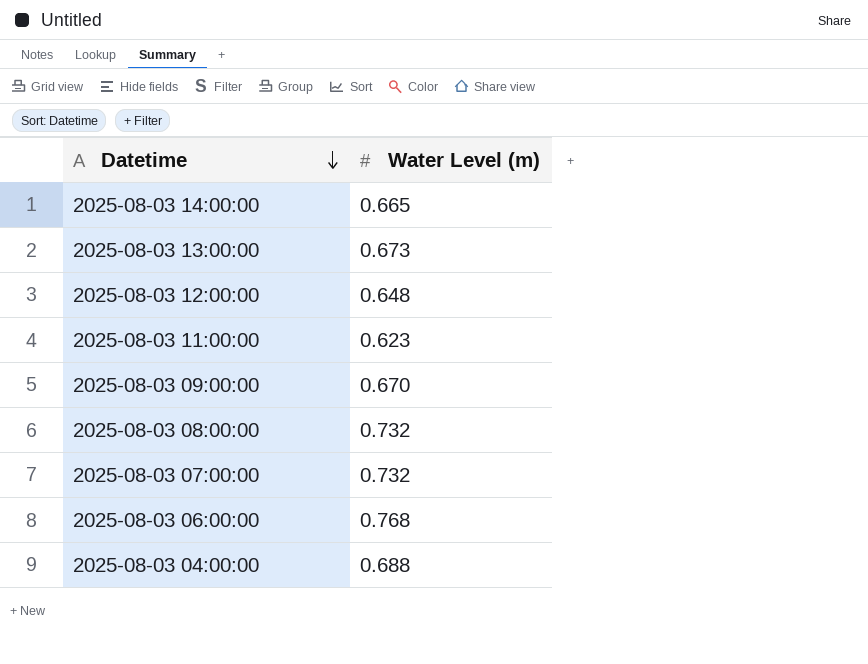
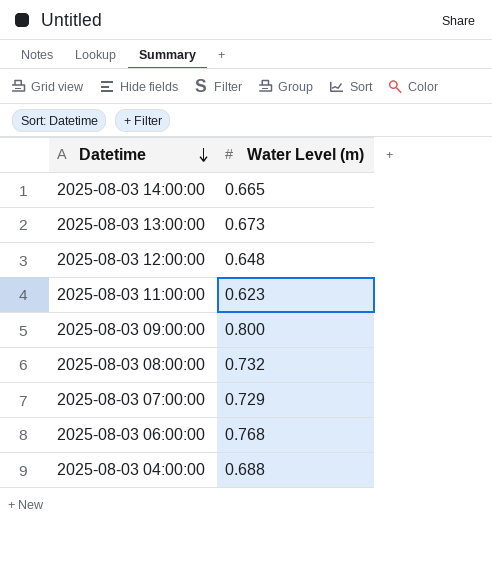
2025-08-03 09:00:00 | Water Level (m): 0.670 -> 0.800
2025-08-03 07:00:00 | Water Level (m): 0.732 -> 0.729

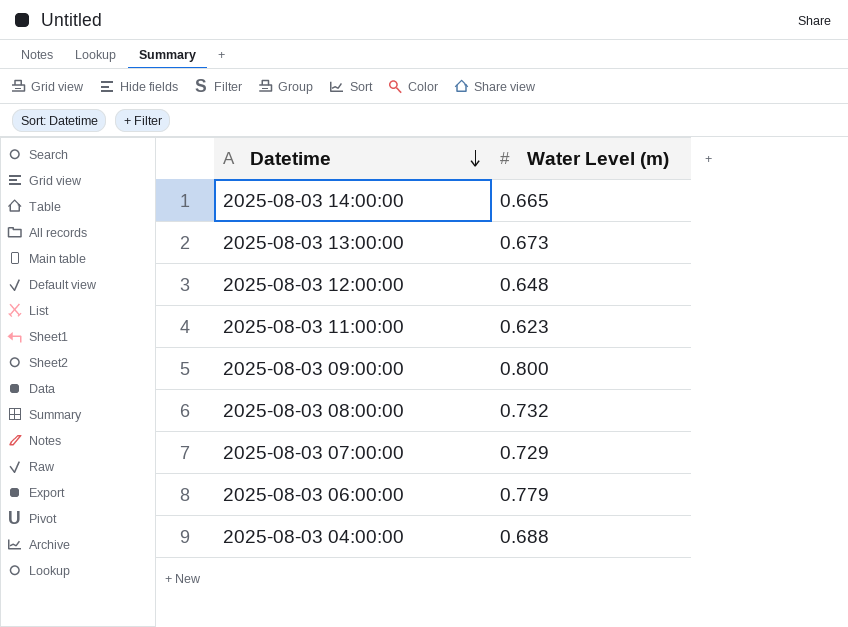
2025-08-03 06:00:00 | Water Level (m): 0.768 -> 0.779

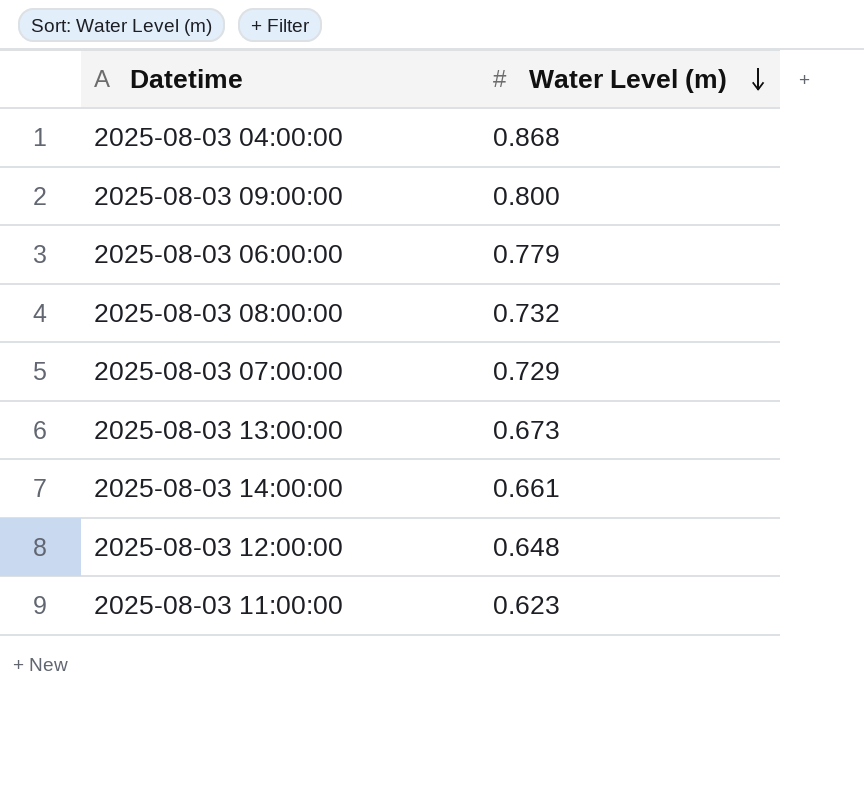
row order: Datetime descending -> Water Level (m) descending
2025-08-03 04:00:00 | Water Level (m): 0.688 -> 0.868
2025-08-03 14:00:00 | Water Level (m): 0.665 -> 0.661

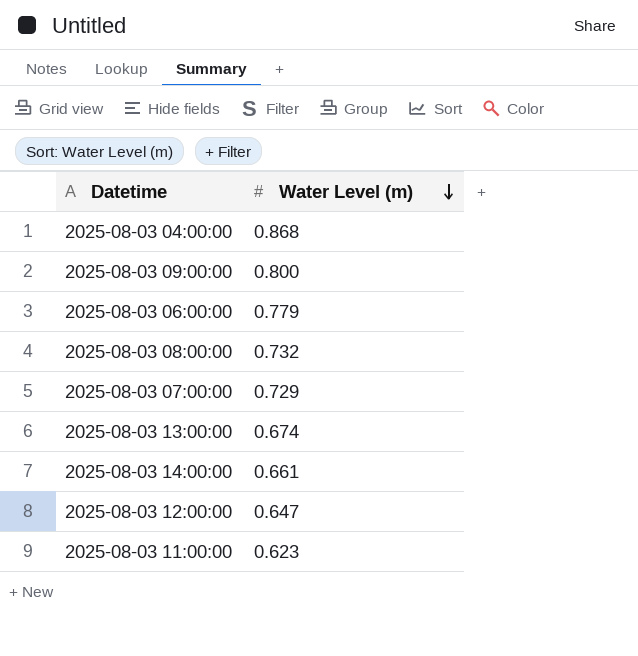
2025-08-03 13:00:00 | Water Level (m): 0.673 -> 0.674
2025-08-03 12:00:00 | Water Level (m): 0.648 -> 0.647

